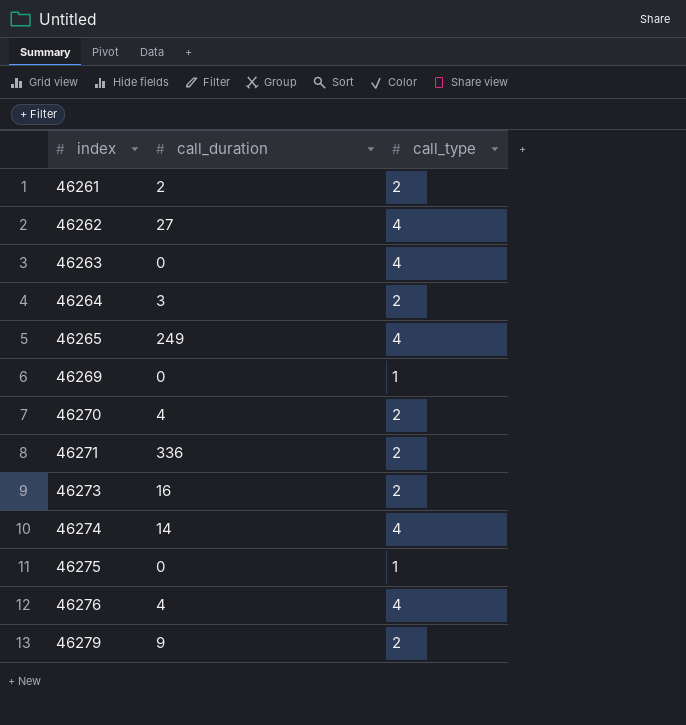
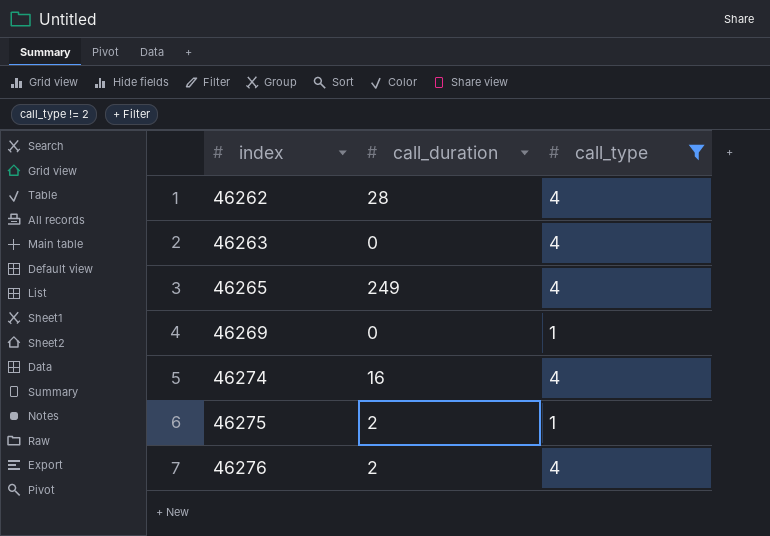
filter: none -> call_type != 2
46262 | call_duration: 27 -> 28
46274 | call_duration: 14 -> 16
46275 | call_duration: 0 -> 2
46276 | call_duration: 4 -> 2

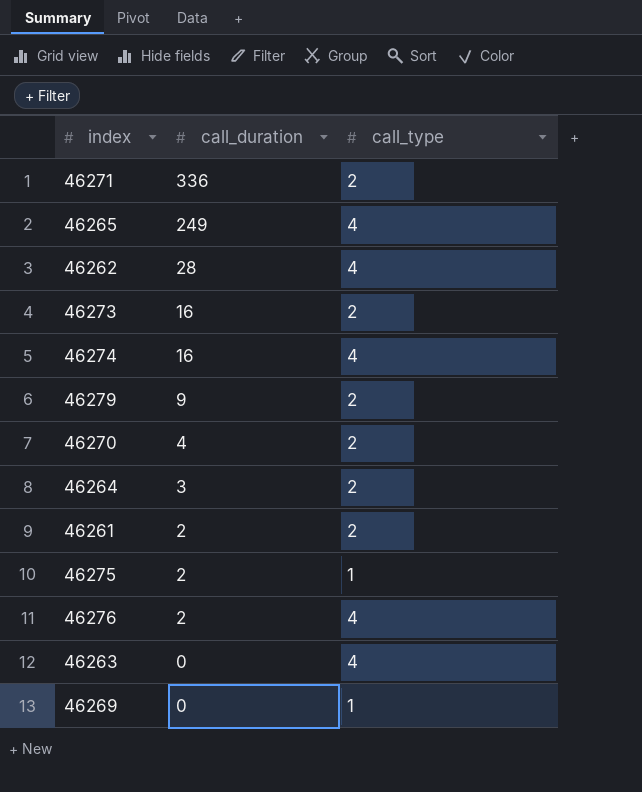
filter: call_type != 2 -> none
row order: index ascending -> call_duration descending

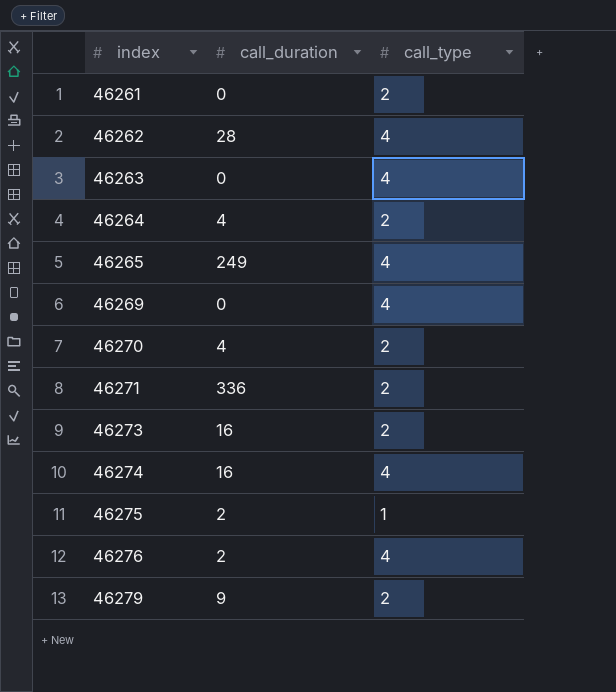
row order: call_duration descending -> index ascending
46261 | call_duration: 2 -> 0
46264 | call_duration: 3 -> 4
46269 | call_type: 1 -> 4

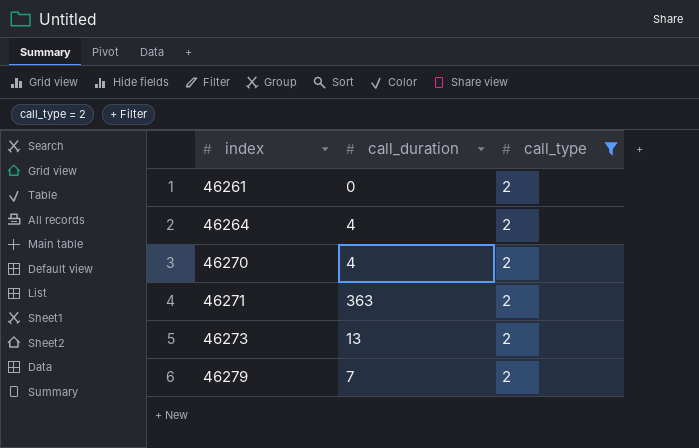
filter: none -> call_type = 2
46271 | call_duration: 336 -> 363
46273 | call_duration: 16 -> 13
46279 | call_duration: 9 -> 7

